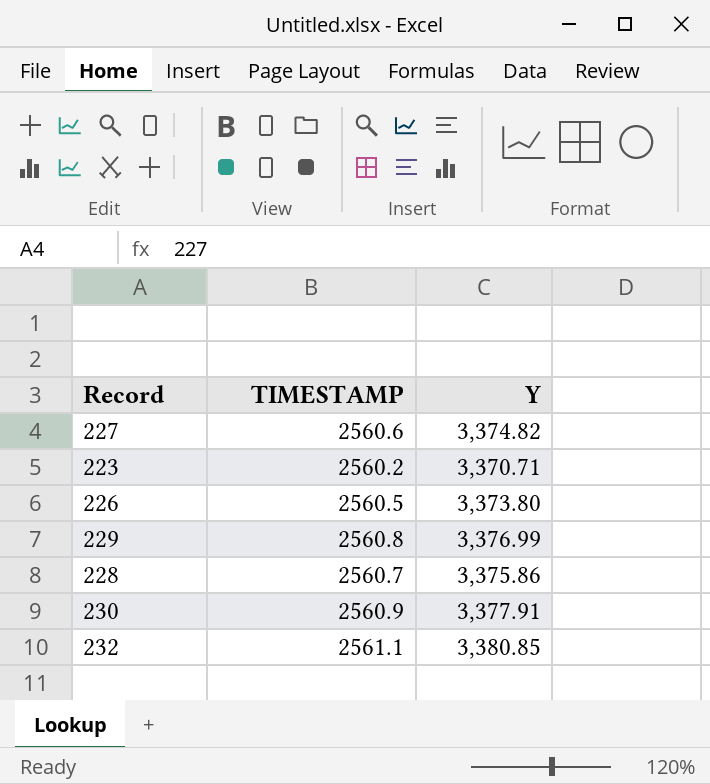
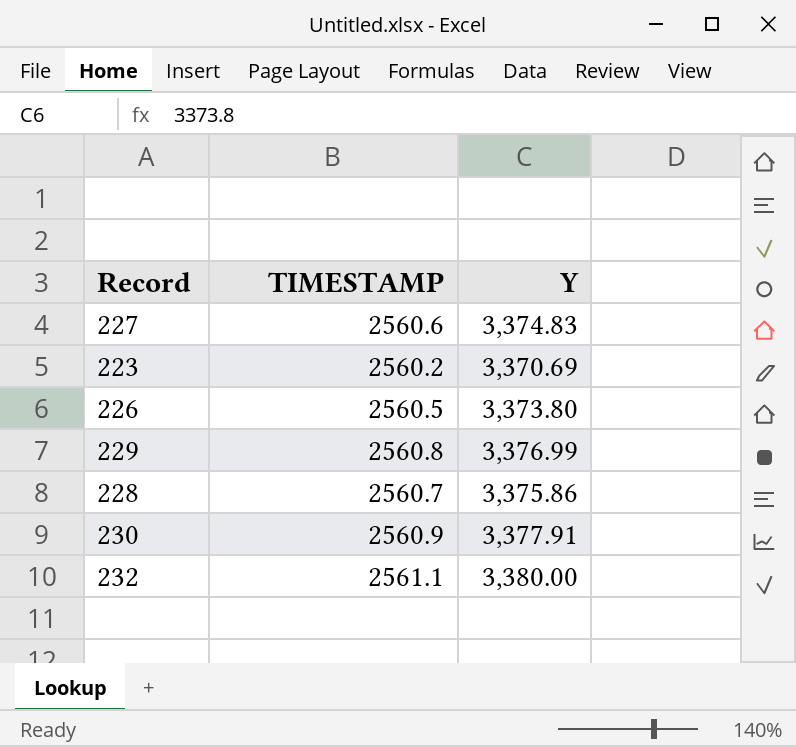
227 | Y: 3,374.82 -> 3,374.83
223 | Y: 3,370.71 -> 3,370.69
232 | Y: 3,380.85 -> 3,380.00

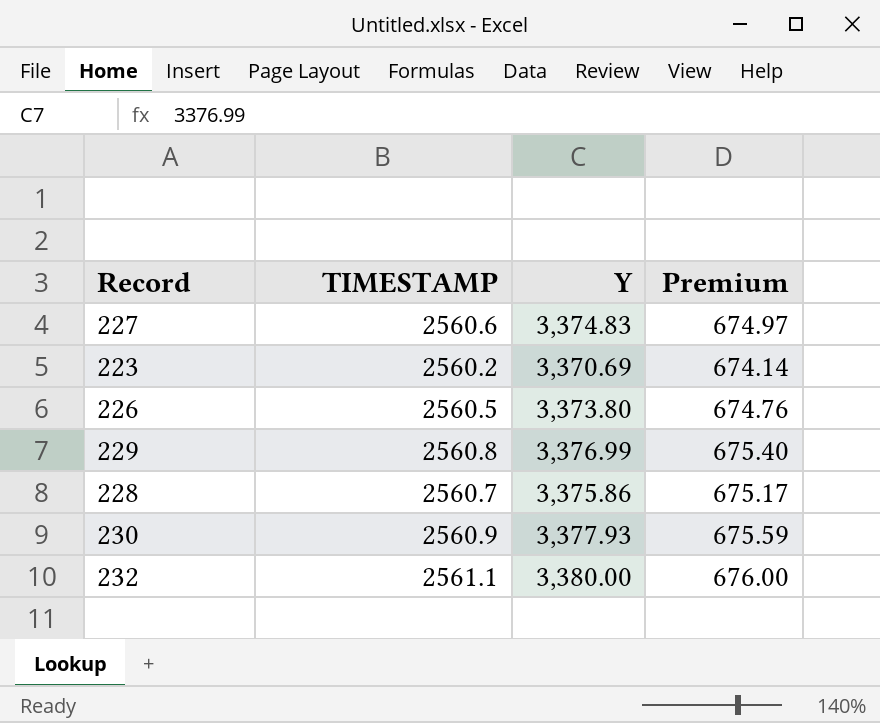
column Premium | formula: none -> [Y] * 0.2
230 | Y: 3,377.91 -> 3,377.93

